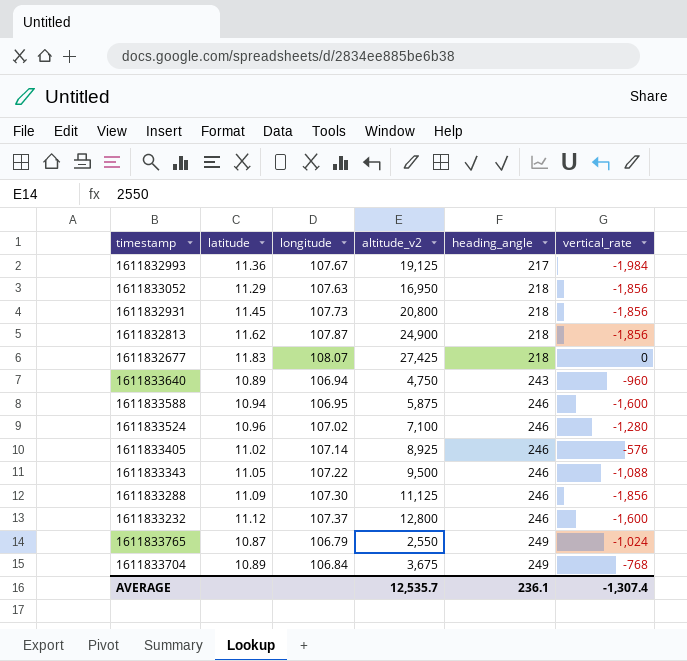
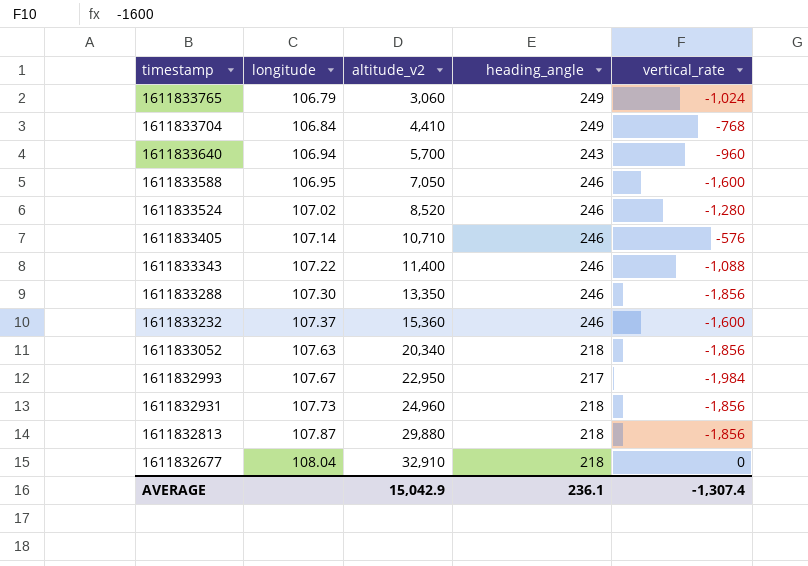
row order: heading_angle ascending -> timestamp descending
column latitude | position: 2 -> none
1611833765 | altitude_v2: 2,550 -> 3,060
1611833704 | altitude_v2: 3,675 -> 4,410
1611833640 | altitude_v2: 4,750 -> 5,700
1611833588 | altitude_v2: 5,875 -> 7,050
1611833524 | altitude_v2: 7,100 -> 8,520
1611833405 | altitude_v2: 8,925 -> 10,710
1611833343 | altitude_v2: 9,500 -> 11,400
1611833288 | altitude_v2: 11,125 -> 13,350
1611833232 | altitude_v2: 12,800 -> 15,360
1611833052 | altitude_v2: 16,950 -> 20,340
1611832993 | altitude_v2: 19,125 -> 22,950
1611832931 | altitude_v2: 20,800 -> 24,960
1611832813 | altitude_v2: 24,900 -> 29,880
1611832677 | longitude: 108.07 -> 108.04
1611832677 | altitude_v2: 27,425 -> 32,910
AVERAGE | altitude_v2: 12,535.7 -> 15,042.9

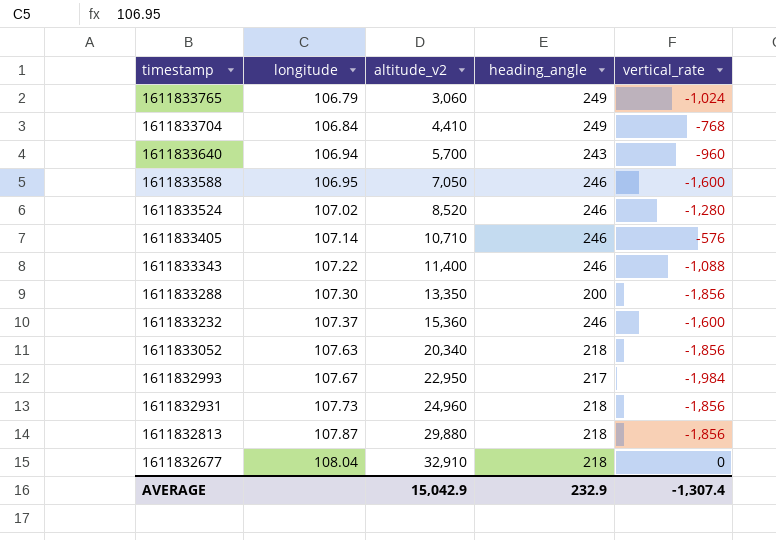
1611833288 | heading_angle: 246 -> 200
AVERAGE | heading_angle: 236.1 -> 232.9

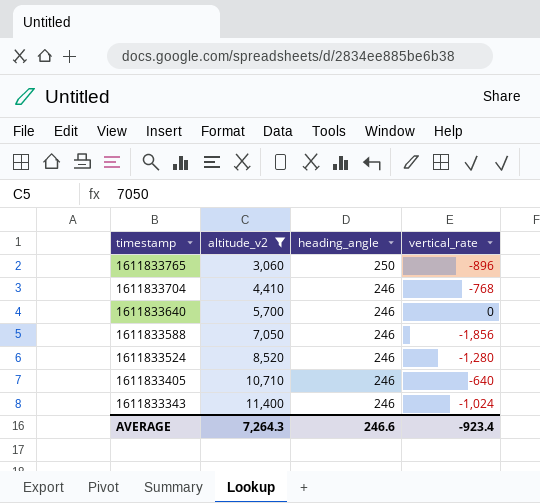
filter: none -> altitude_v2 <= 11,400
column longitude | position: 2 -> none
1611833765 | heading_angle: 249 -> 250
1611833765 | vertical_rate: -1,024 -> -896
1611833704 | heading_angle: 249 -> 246
1611833640 | heading_angle: 243 -> 246
1611833640 | vertical_rate: -960 -> 0
1611833588 | vertical_rate: -1,600 -> -1,856
1611833405 | vertical_rate: -576 -> -640
1611833343 | vertical_rate: -1,088 -> -1,024
AVERAGE | altitude_v2: 15,042.9 -> 7,264.3
AVERAGE | heading_angle: 232.9 -> 246.6
AVERAGE | vertical_rate: -1,307.4 -> -923.4

